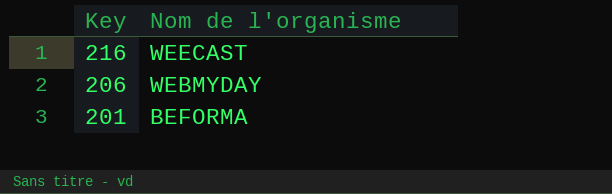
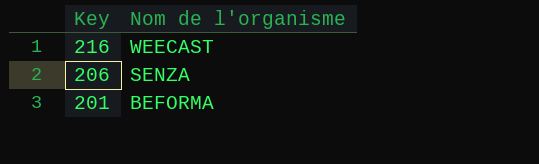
206 | Nom de l'organisme: WEBMYDAY -> SENZA

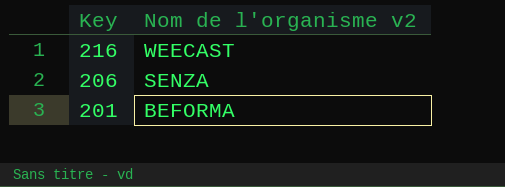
column name: Nom de l'organisme -> Nom de l'organisme v2

